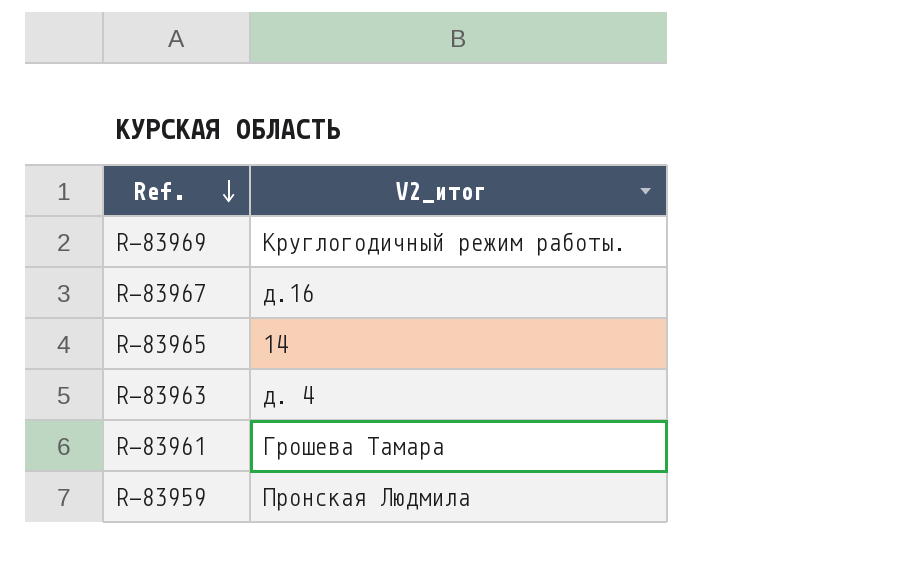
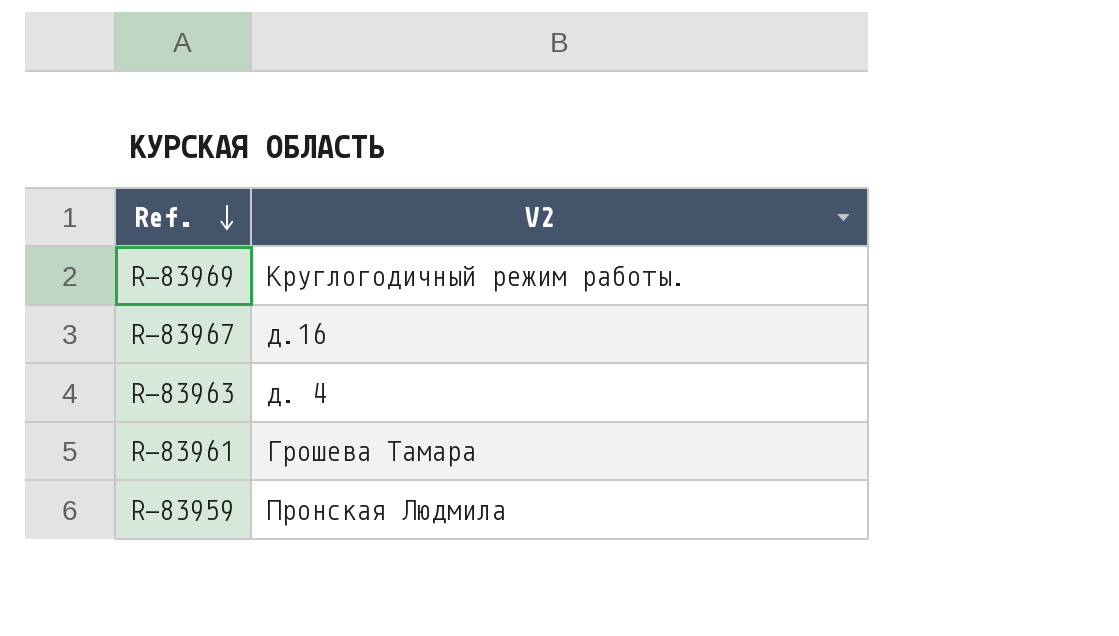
column name: V2_итог -> V2
row R-83965: 14 -> none

